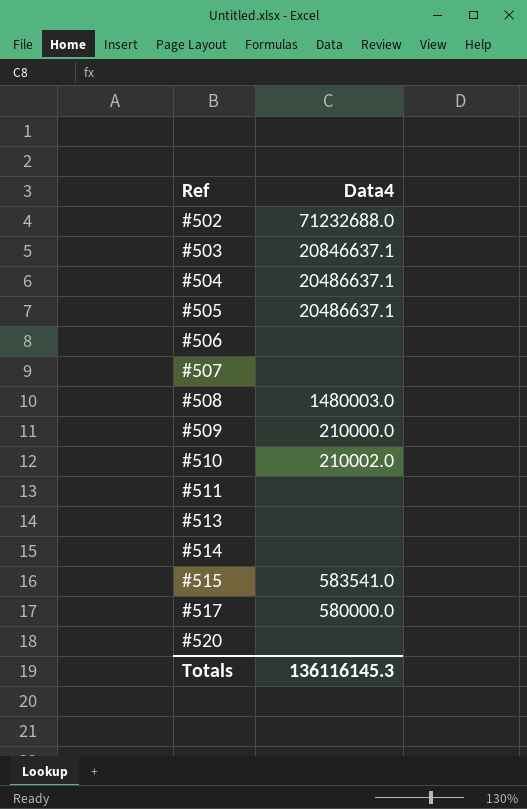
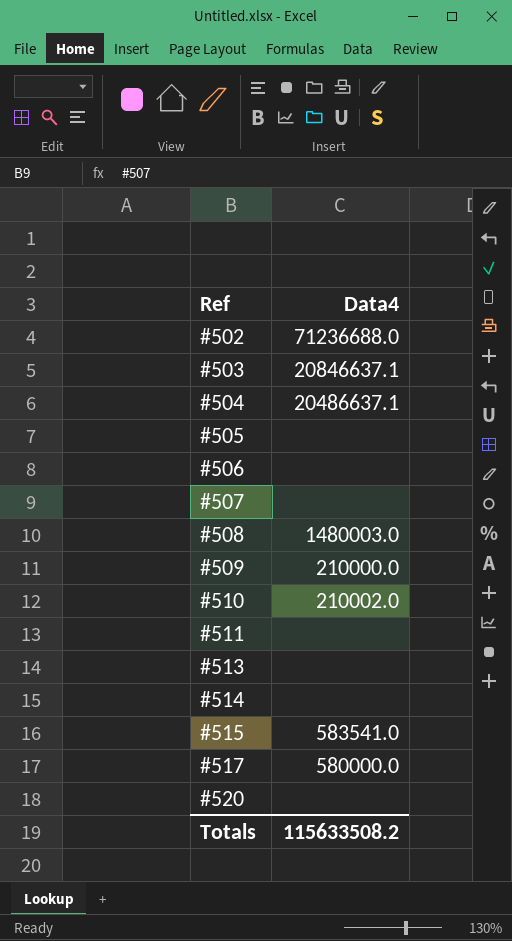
#502 | Data4: 71232688.0 -> 71236688.0
#505 | Data4: 20486637.1 -> none
Totals | Data4: 136116145.3 -> 115633508.2

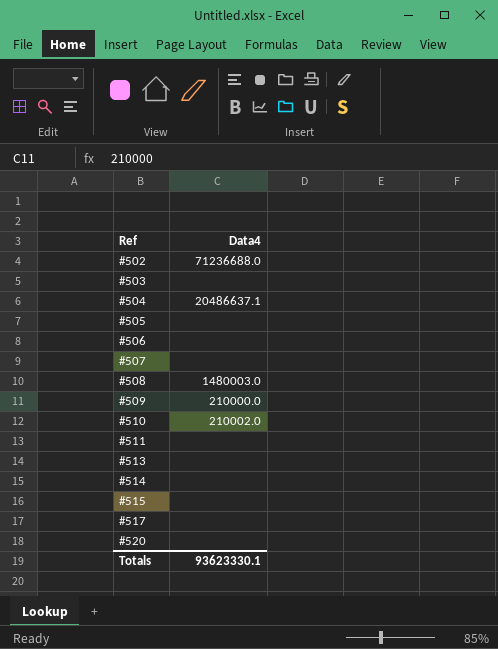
#503 | Data4: 20846637.1 -> none
#515 | Data4: 583541.0 -> none
#517 | Data4: 580000.0 -> none
Totals | Data4: 115633508.2 -> 93623330.1

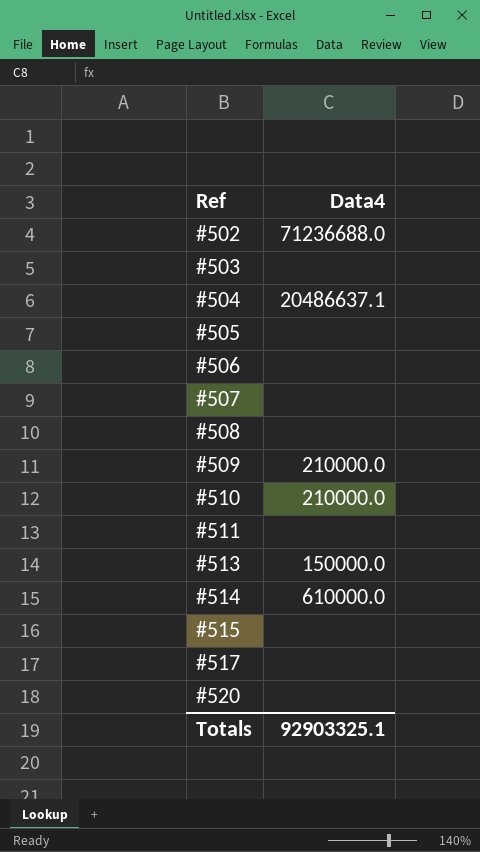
#508 | Data4: 1480003.0 -> none
#510 | Data4: 210002.0 -> 210000.0
#513 | Data4: none -> 150000.0
#514 | Data4: none -> 610000.0
Totals | Data4: 93623330.1 -> 92903325.1

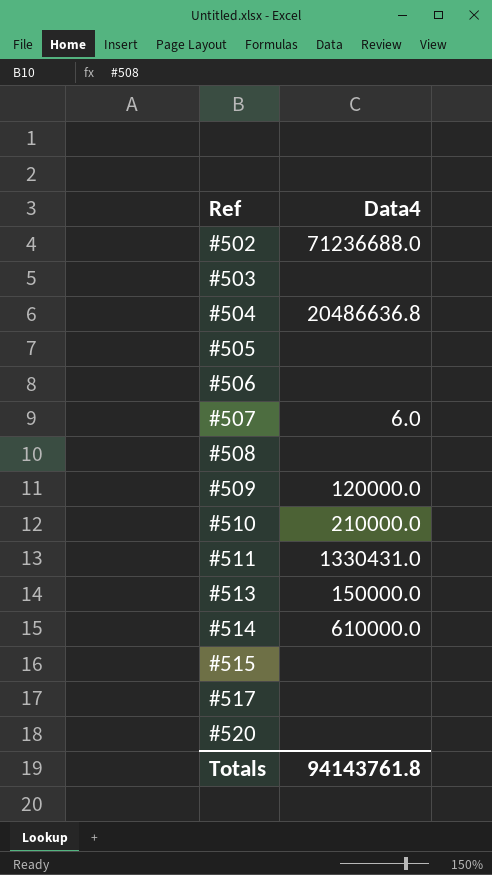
#504 | Data4: 20486637.1 -> 20486636.8
#507 | Data4: none -> 6.0
#509 | Data4: 210000.0 -> 120000.0
#511 | Data4: none -> 1330431.0
Totals | Data4: 92903325.1 -> 94143761.8

